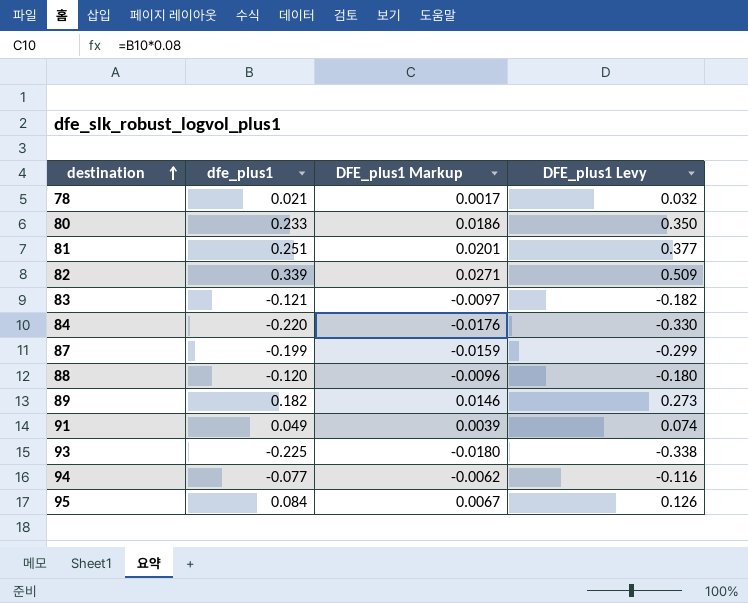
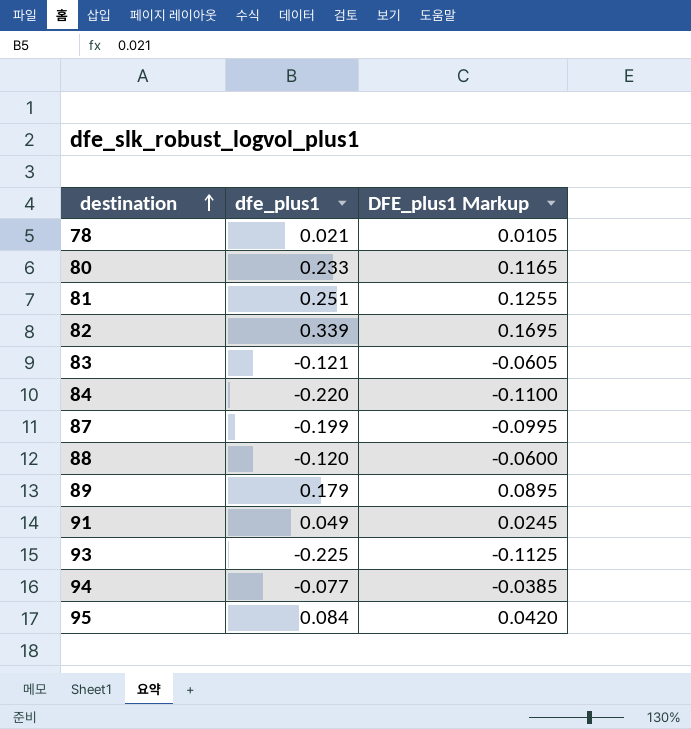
column DFE_plus1 Levy | formula: [dfe_plus1] * 1.5 -> none
column DFE_plus1 Markup | formula: [dfe_plus1] * 0.08 -> [dfe_plus1] * 0.5
89 | dfe_plus1: 0.182 -> 0.179

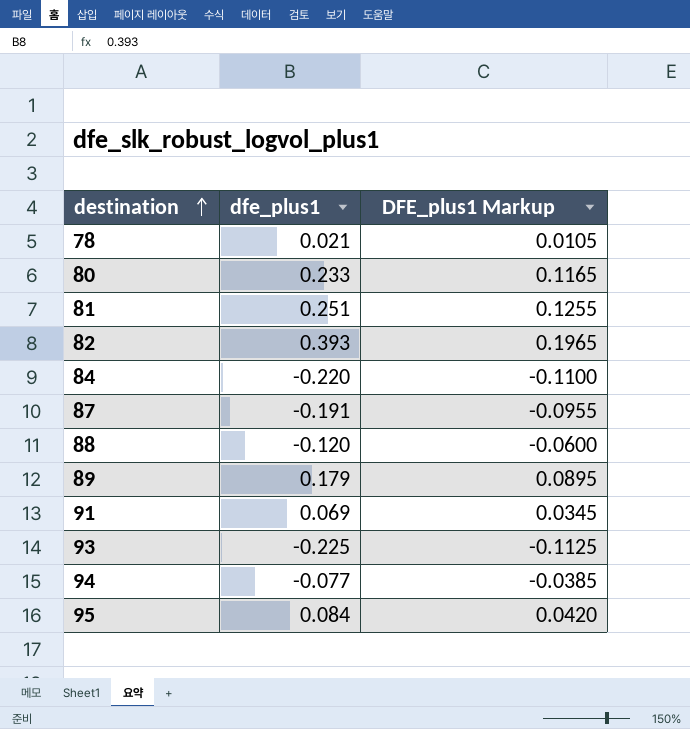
row 83: -0.121 | -0.0605 -> none
82 | dfe_plus1: 0.339 -> 0.393
82 | DFE_plus1 Markup: 0.1695 -> 0.1965
87 | dfe_plus1: -0.199 -> -0.191
87 | DFE_plus1 Markup: -0.0995 -> -0.0955
91 | dfe_plus1: 0.049 -> 0.069
91 | DFE_plus1 Markup: 0.0245 -> 0.0345

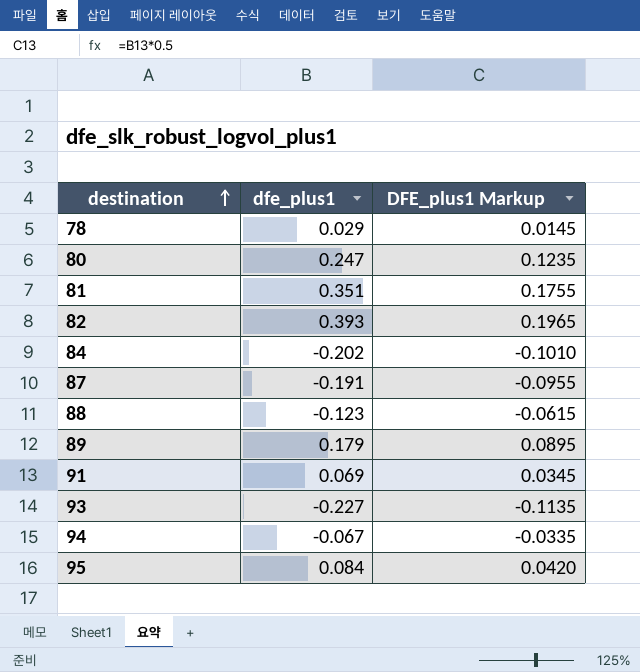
78 | dfe_plus1: 0.021 -> 0.029
78 | DFE_plus1 Markup: 0.0105 -> 0.0145
80 | dfe_plus1: 0.233 -> 0.247
80 | DFE_plus1 Markup: 0.1165 -> 0.1235
81 | dfe_plus1: 0.251 -> 0.351
81 | DFE_plus1 Markup: 0.1255 -> 0.1755
84 | dfe_plus1: -0.220 -> -0.202
84 | DFE_plus1 Markup: -0.1100 -> -0.1010
88 | dfe_plus1: -0.120 -> -0.123
88 | DFE_plus1 Markup: -0.0600 -> -0.0615
93 | dfe_plus1: -0.225 -> -0.227
93 | DFE_plus1 Markup: -0.1125 -> -0.1135
94 | dfe_plus1: -0.077 -> -0.067
94 | DFE_plus1 Markup: -0.0385 -> -0.0335

